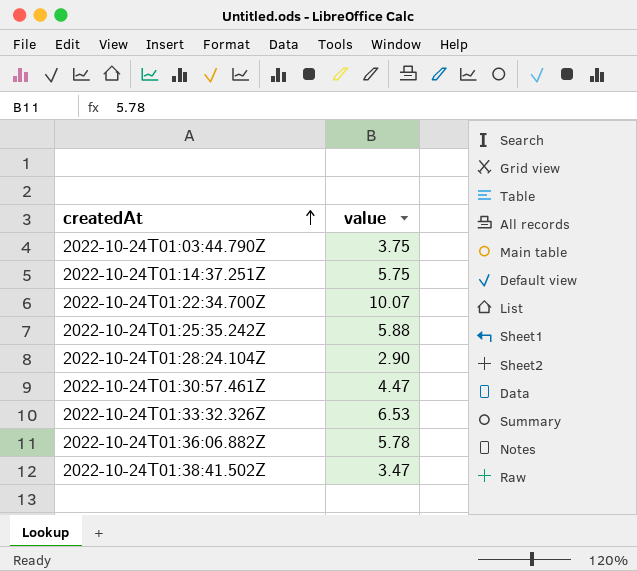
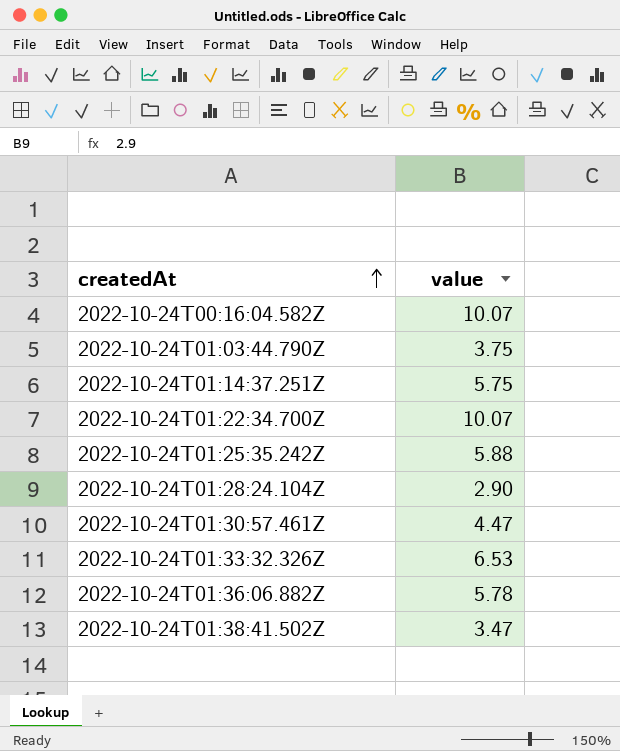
row 2022-10-24T00:16:04.582Z: none -> 10.07

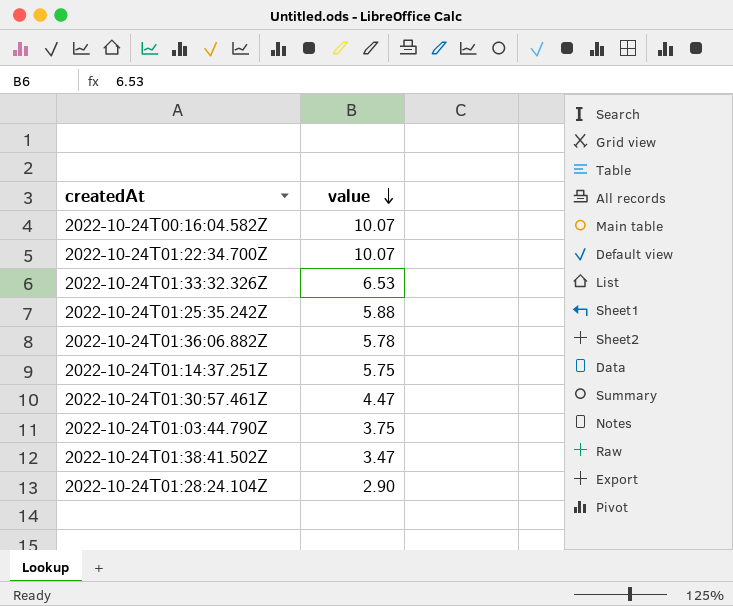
row order: createdAt ascending -> value descending

